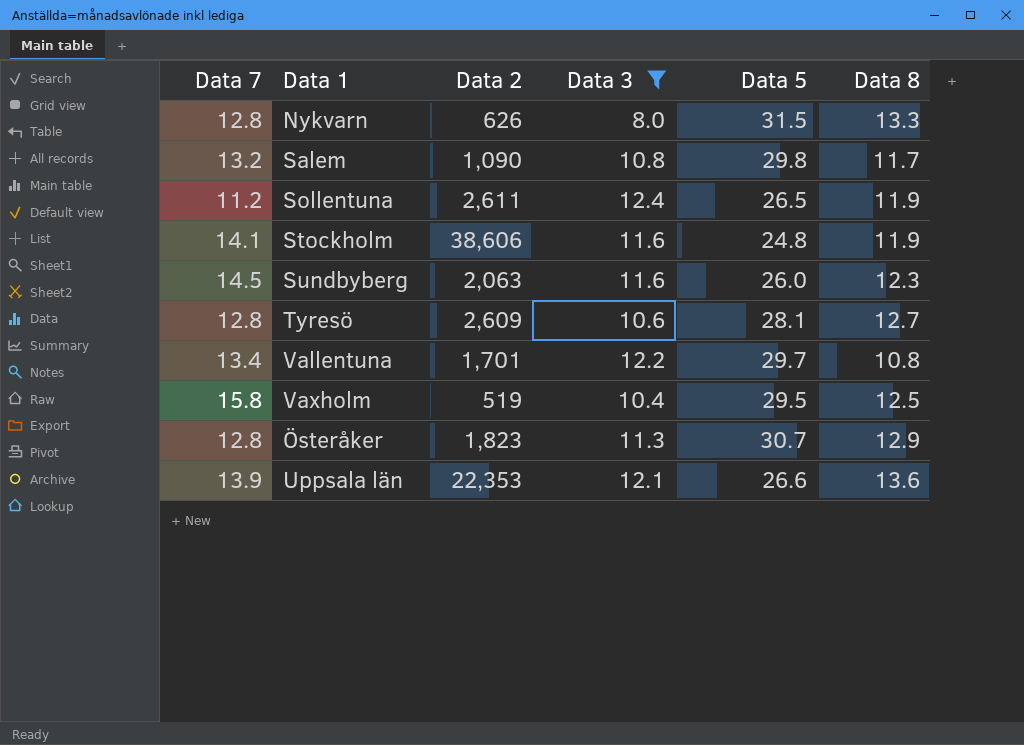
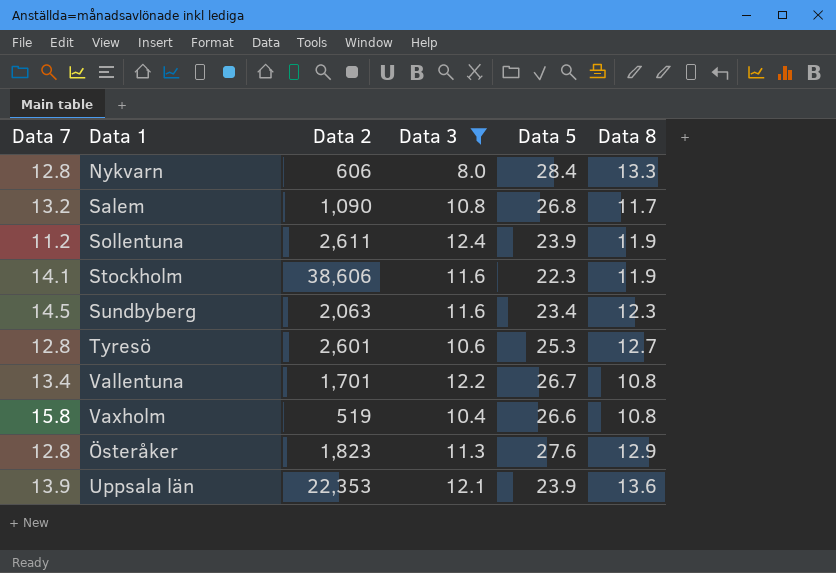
Nykvarn | Data 2: 626 -> 606
Nykvarn | Data 5: 31.5 -> 28.4
Salem | Data 5: 29.8 -> 26.8
Sollentuna | Data 5: 26.5 -> 23.9
Stockholm | Data 5: 24.8 -> 22.3
Sundbyberg | Data 5: 26.0 -> 23.4
Tyresö | Data 2: 2,609 -> 2,601
Tyresö | Data 5: 28.1 -> 25.3
Vallentuna | Data 5: 29.7 -> 26.7
Vaxholm | Data 5: 29.5 -> 26.6
Vaxholm | Data 8: 12.5 -> 10.8
Österåker | Data 5: 30.7 -> 27.6
Uppsala län | Data 5: 26.6 -> 23.9

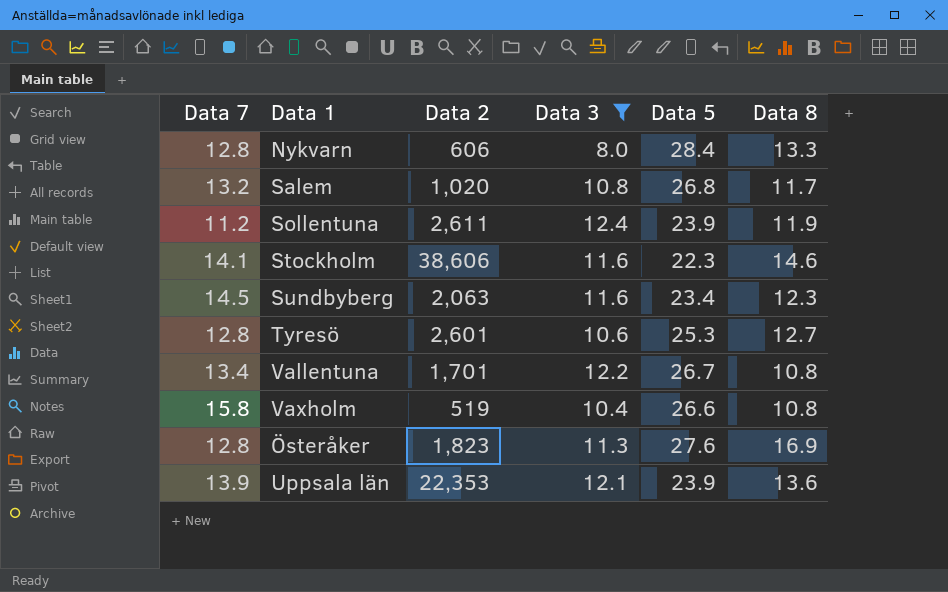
Salem | Data 2: 1,090 -> 1,020
Stockholm | Data 8: 11.9 -> 14.6
Österåker | Data 8: 12.9 -> 16.9

